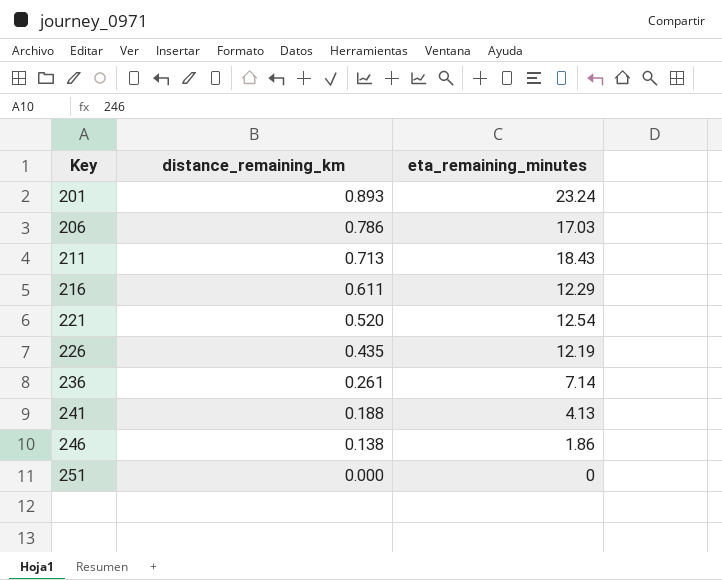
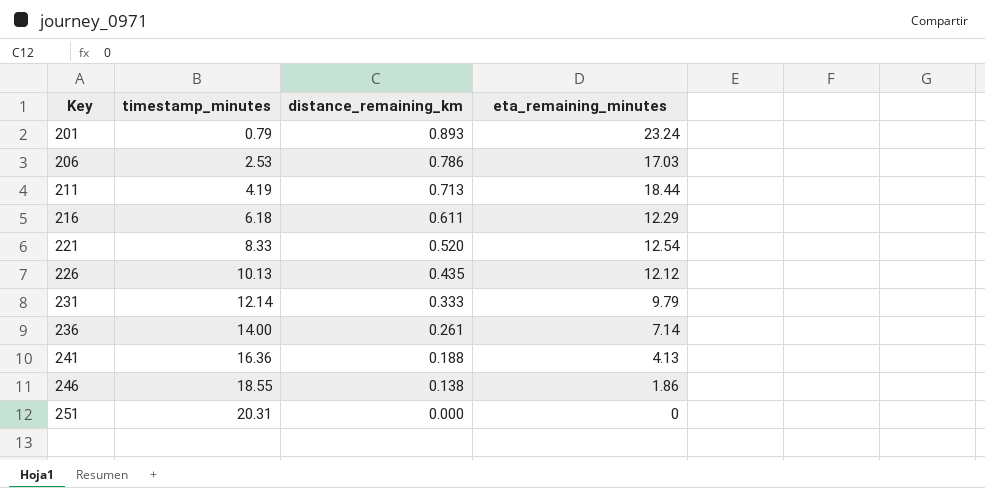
column timestamp_minutes | position: none -> 2
211 | eta_remaining_minutes: 18.43 -> 18.44
226 | eta_remaining_minutes: 12.19 -> 12.12
row 231: none -> 12.14 | 0.333 | 9.79

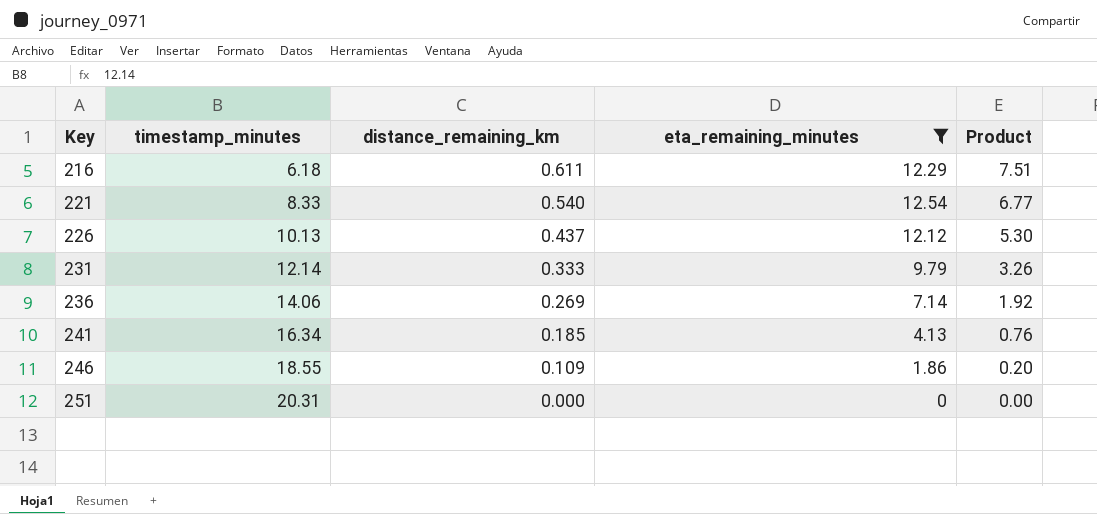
filter: none -> eta_remaining_minutes <= 12.54
column Product | formula: none -> [distance_remaining_km] * [eta_remaining_minutes]
221 | distance_remaining_km: 0.520 -> 0.540
226 | distance_remaining_km: 0.435 -> 0.437
236 | timestamp_minutes: 14.00 -> 14.06
236 | distance_remaining_km: 0.261 -> 0.269
241 | timestamp_minutes: 16.36 -> 16.34
241 | distance_remaining_km: 0.188 -> 0.185
246 | distance_remaining_km: 0.138 -> 0.109

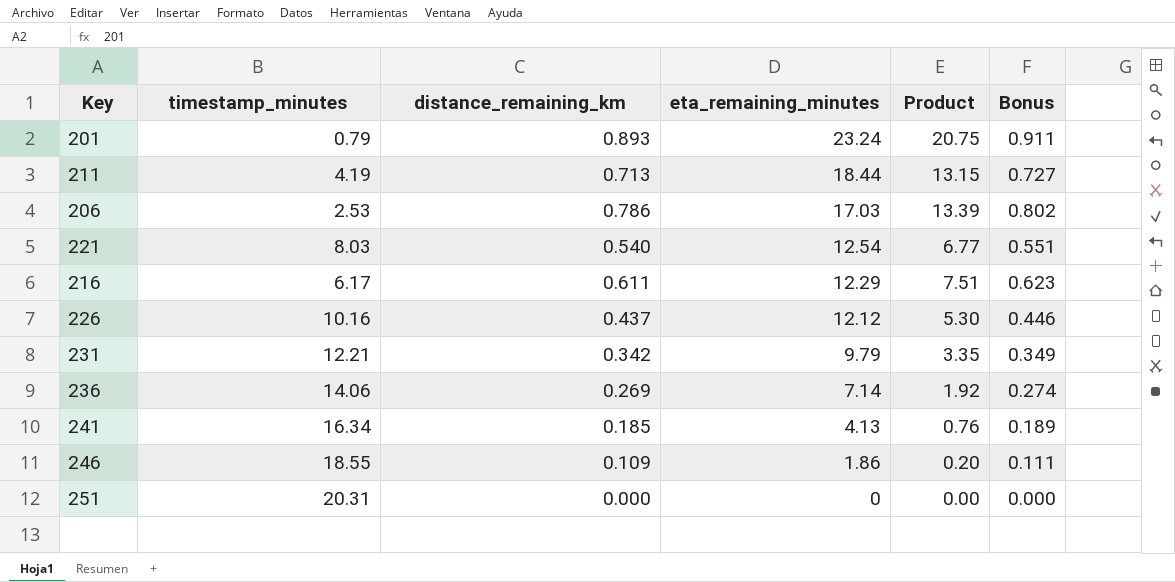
filter: eta_remaining_minutes <= 12.54 -> none
row order: Key ascending -> eta_remaining_minutes descending
column Bonus | formula: none -> [distance_remaining_km] * 1.02
221 | timestamp_minutes: 8.33 -> 8.03
216 | timestamp_minutes: 6.18 -> 6.17
226 | timestamp_minutes: 10.13 -> 10.16
231 | timestamp_minutes: 12.14 -> 12.21
231 | distance_remaining_km: 0.333 -> 0.342
231 | Product: 3.26 -> 3.35

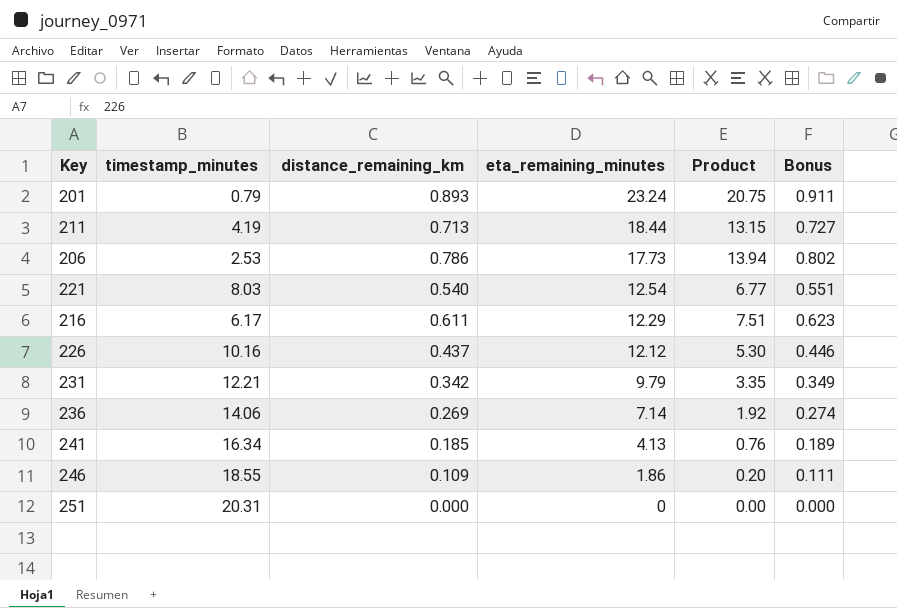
206 | eta_remaining_minutes: 17.03 -> 17.73
206 | Product: 13.39 -> 13.94

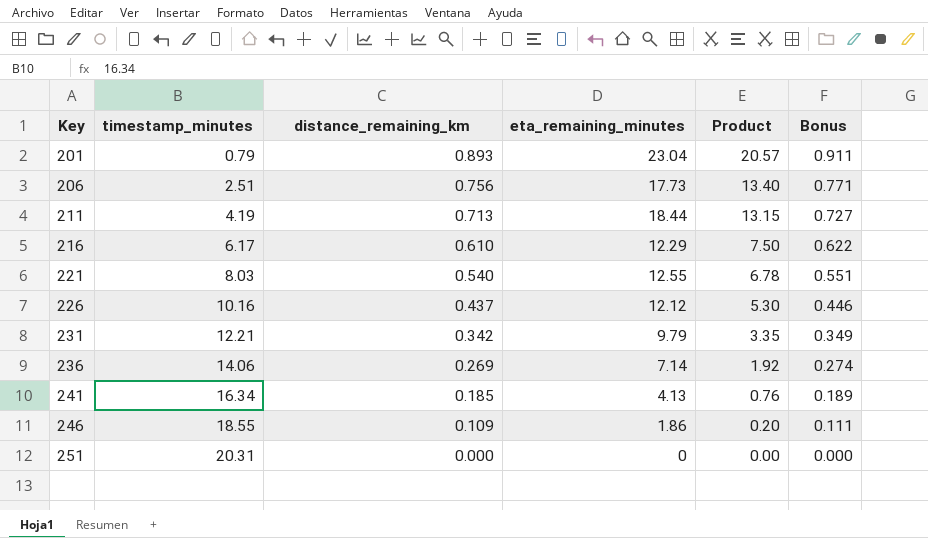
row order: eta_remaining_minutes descending -> Key ascending
201 | eta_remaining_minutes: 23.24 -> 23.04
201 | Product: 20.75 -> 20.57
206 | timestamp_minutes: 2.53 -> 2.51
206 | distance_remaining_km: 0.786 -> 0.756
206 | Product: 13.94 -> 13.40
206 | Bonus: 0.802 -> 0.771
216 | distance_remaining_km: 0.611 -> 0.610
216 | Product: 7.51 -> 7.50
216 | Bonus: 0.623 -> 0.622
221 | eta_remaining_minutes: 12.54 -> 12.55
221 | Product: 6.77 -> 6.78

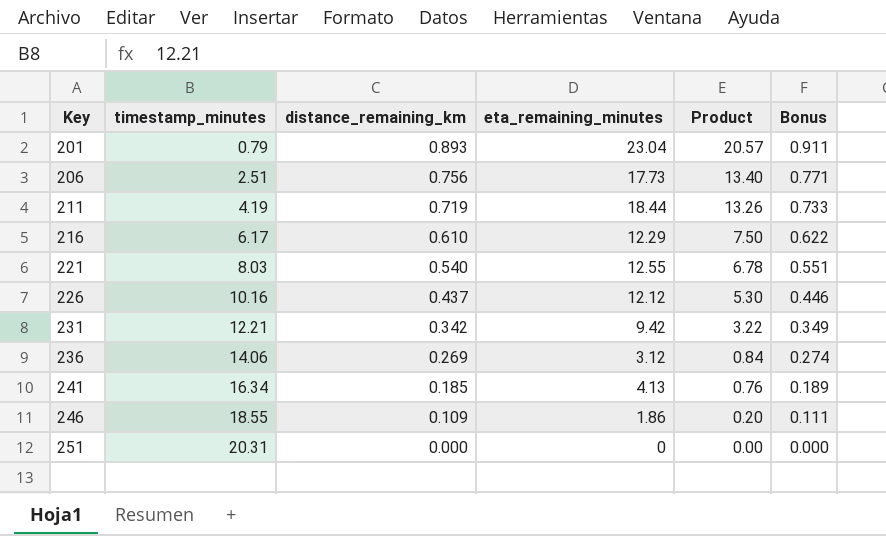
211 | distance_remaining_km: 0.713 -> 0.719
211 | Product: 13.15 -> 13.26
211 | Bonus: 0.727 -> 0.733
231 | eta_remaining_minutes: 9.79 -> 9.42
231 | Product: 3.35 -> 3.22
236 | eta_remaining_minutes: 7.14 -> 3.12
236 | Product: 1.92 -> 0.84

